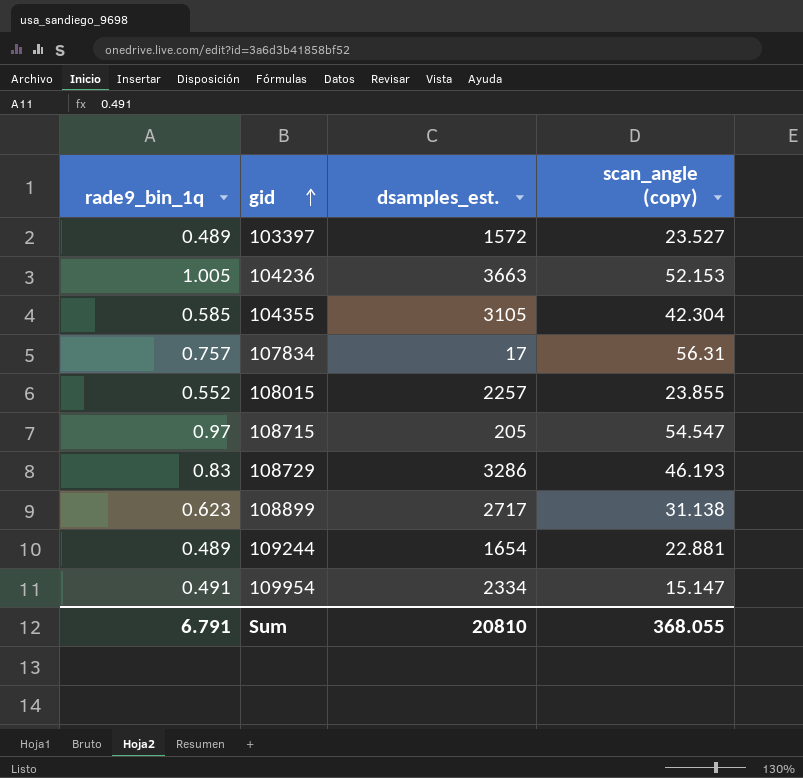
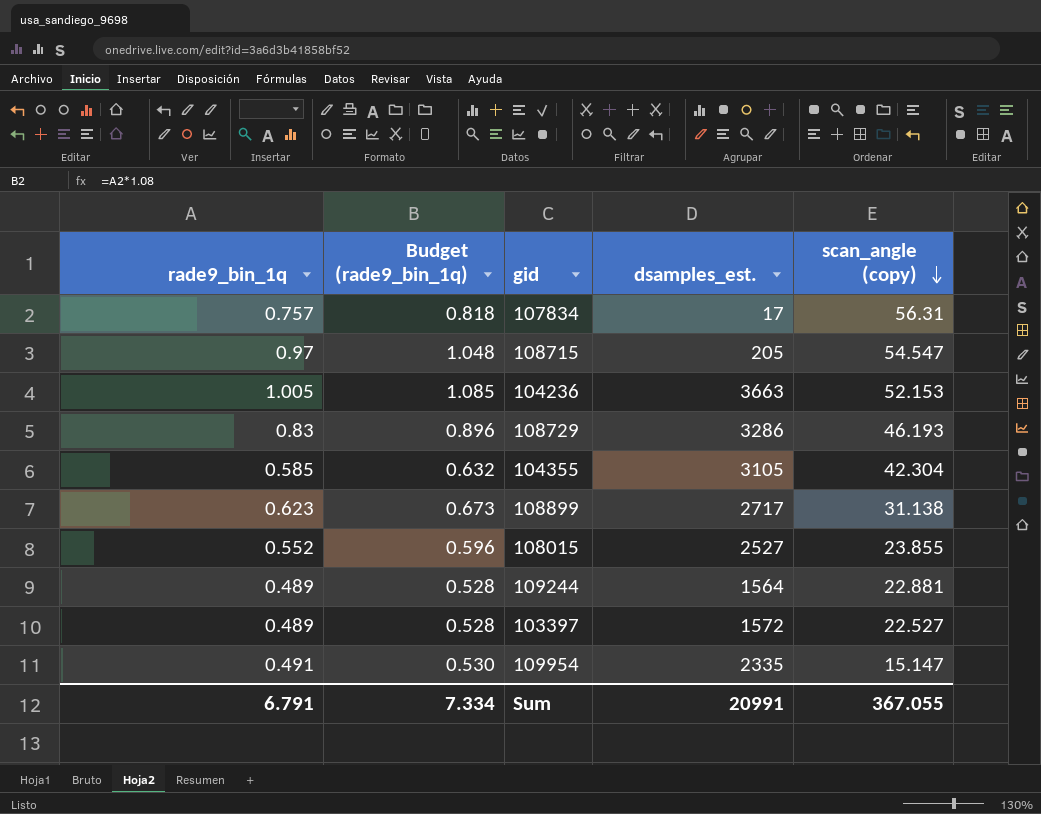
row order: gid ascending -> scan_angle (copy) descending
column Budget (rade9_bin_1q) | formula: none -> [rade9_bin_1q] * 1.08
108015 | dsamples_est.: 2257 -> 2527
109244 | dsamples_est.: 1654 -> 1564
103397 | scan_angle (copy): 23.527 -> 22.527
109954 | dsamples_est.: 2334 -> 2335
Sum | dsamples_est.: 20810 -> 20991
Sum | scan_angle (copy): 368.055 -> 367.055

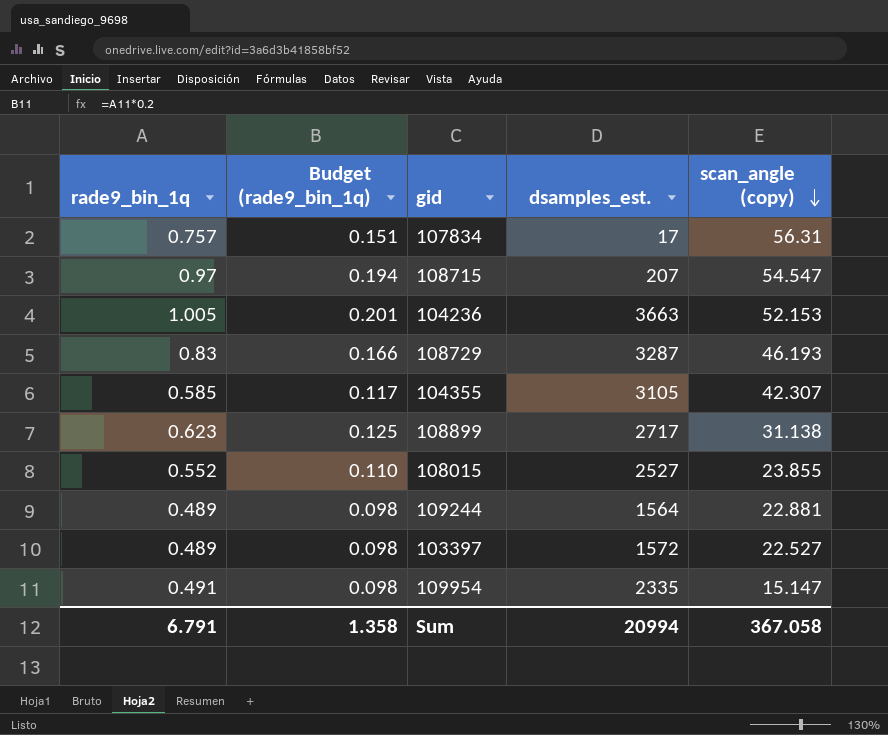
column Budget (rade9_bin_1q) | formula: [rade9_bin_1q] * 1.08 -> [rade9_bin_1q] * 0.2
108715 | dsamples_est.: 205 -> 207
108729 | dsamples_est.: 3286 -> 3287
104355 | scan_angle (copy): 42.304 -> 42.307
Sum | Budget (rade9_bin_1q): 7.334 -> 1.358
Sum | dsamples_est.: 20991 -> 20994
Sum | scan_angle (copy): 367.055 -> 367.058

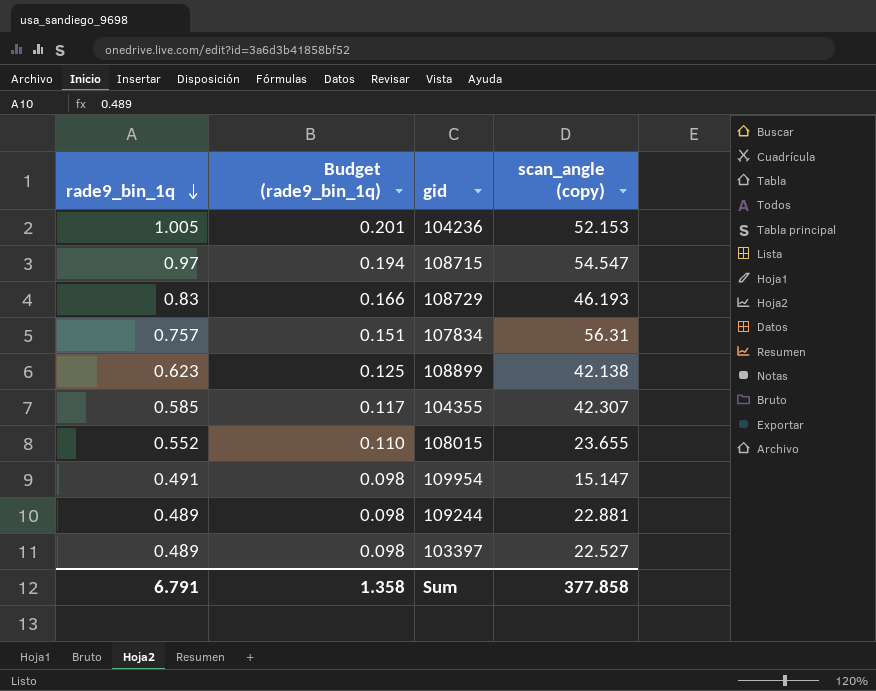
row order: scan_angle (copy) descending -> rade9_bin_1q descending
column dsamples_est. | position: 4 -> none
108899 | scan_angle (copy): 31.138 -> 42.138
108015 | scan_angle (copy): 23.855 -> 23.655
Sum | scan_angle (copy): 367.058 -> 377.858

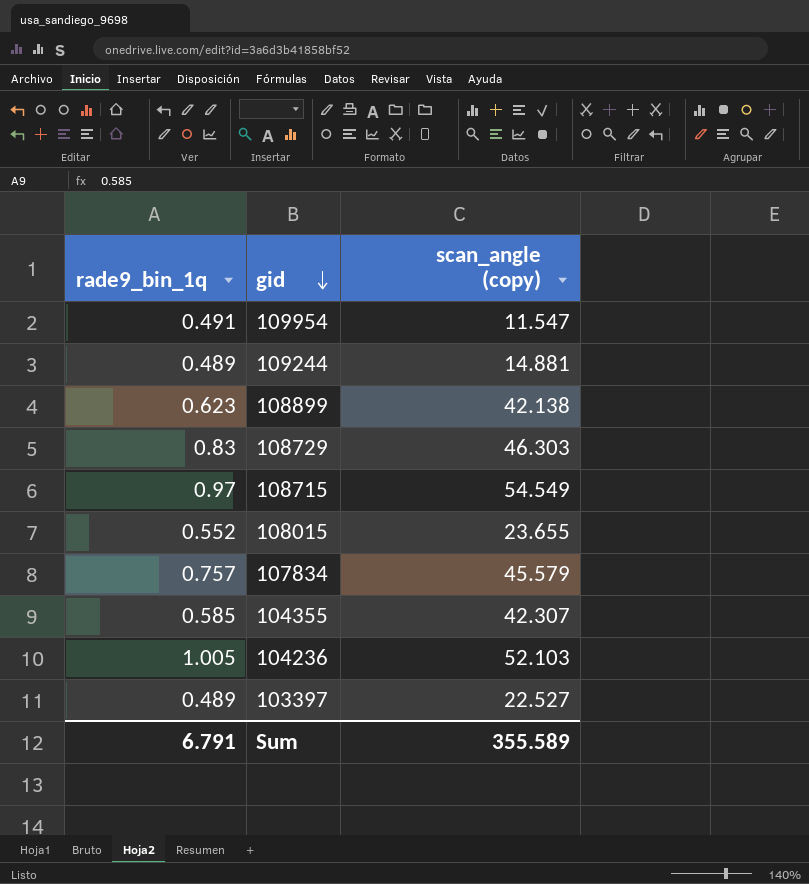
row order: rade9_bin_1q descending -> gid descending
column Budget (rade9_bin_1q) | formula: [rade9_bin_1q] * 0.2 -> none
109954 | scan_angle (copy): 15.147 -> 11.547
109244 | scan_angle (copy): 22.881 -> 14.881
108729 | scan_angle (copy): 46.193 -> 46.303
108715 | scan_angle (copy): 54.547 -> 54.549
107834 | scan_angle (copy): 56.31 -> 45.579
104236 | scan_angle (copy): 52.153 -> 52.103
Sum | scan_angle (copy): 377.858 -> 355.589

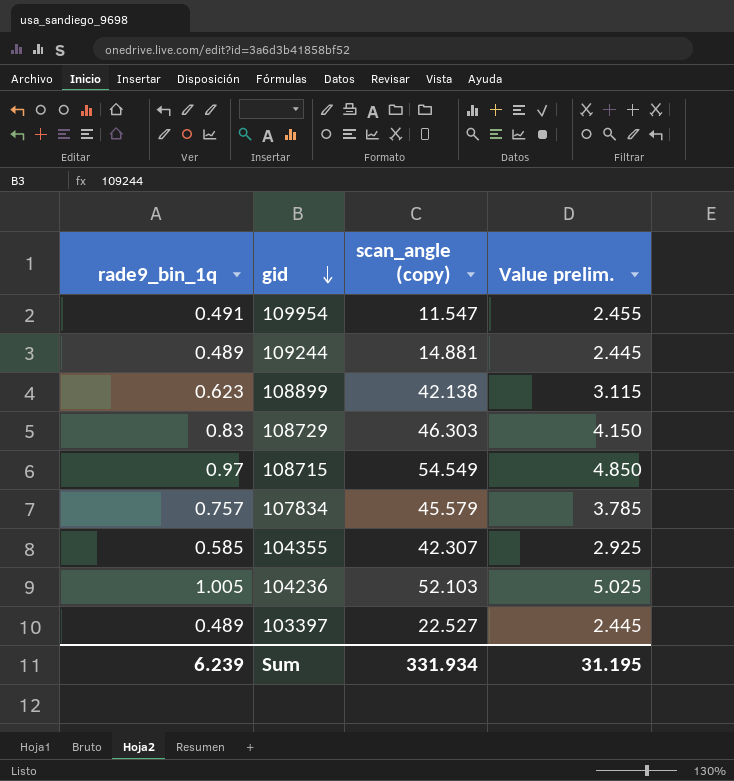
column Value prelim. | formula: none -> [rade9_bin_1q] * 5
row 108015: 0.552 | 23.655 -> none
Sum | rade9_bin_1q: 6.791 -> 6.239
Sum | scan_angle (copy): 355.589 -> 331.934

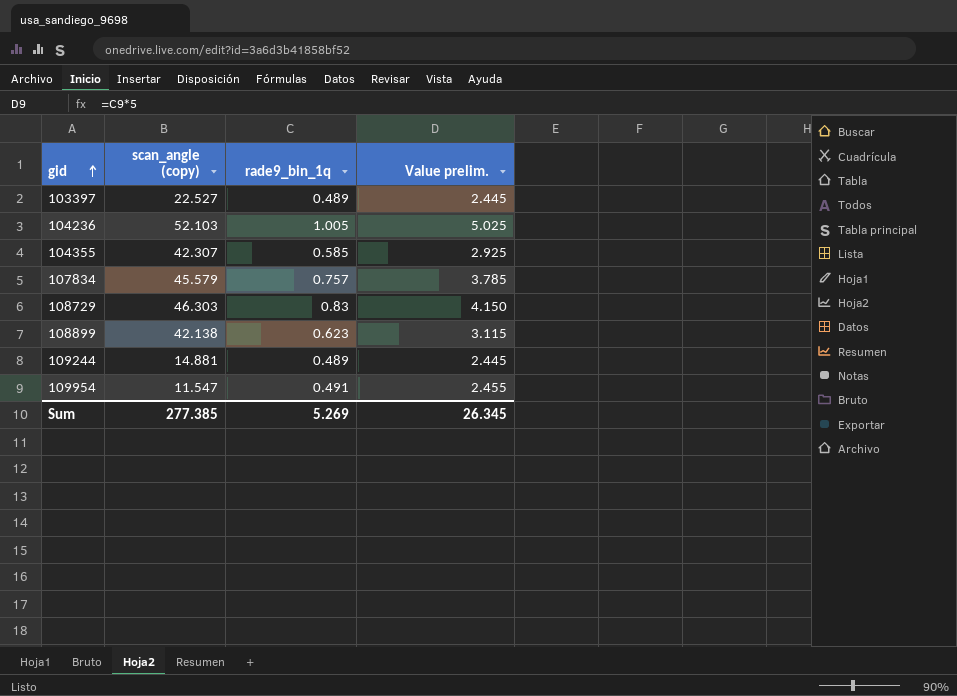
row order: gid descending -> gid ascending
column rade9_bin_1q | position: 1 -> 3
row 108715: 0.97 | 54.549 | 4.850 -> none
Sum | scan_angle (copy): 331.934 -> 277.385
Sum | rade9_bin_1q: 6.239 -> 5.269
Sum | Value prelim.: 31.195 -> 26.345

